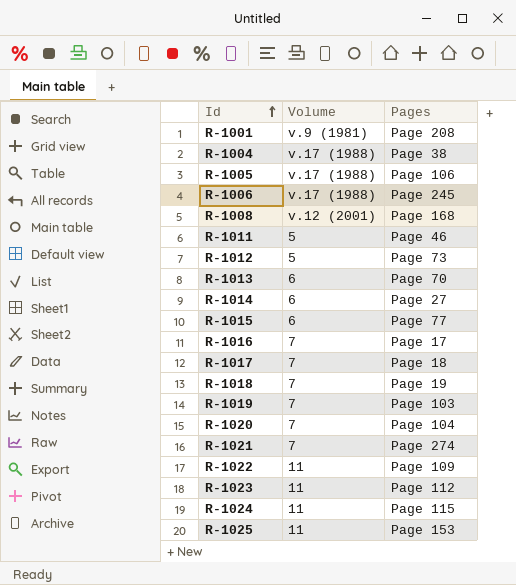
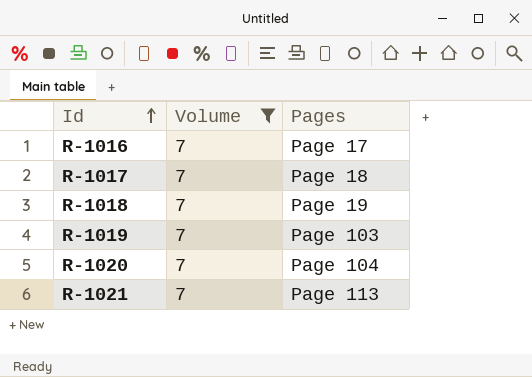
filter: none -> Volume = 7
R-1021 | Pages: Page 274 -> Page 113

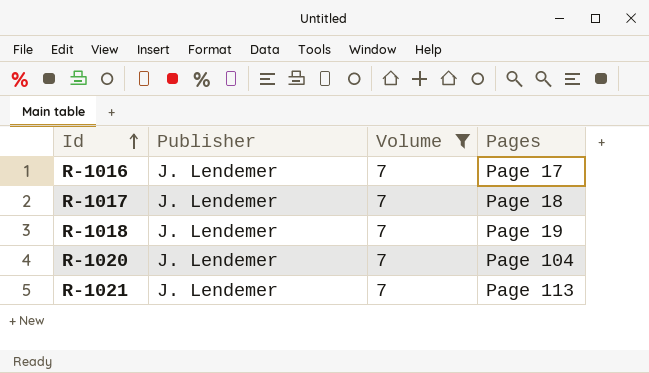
column Publisher | position: none -> 2
row R-1019: 7 | Page 103 -> none

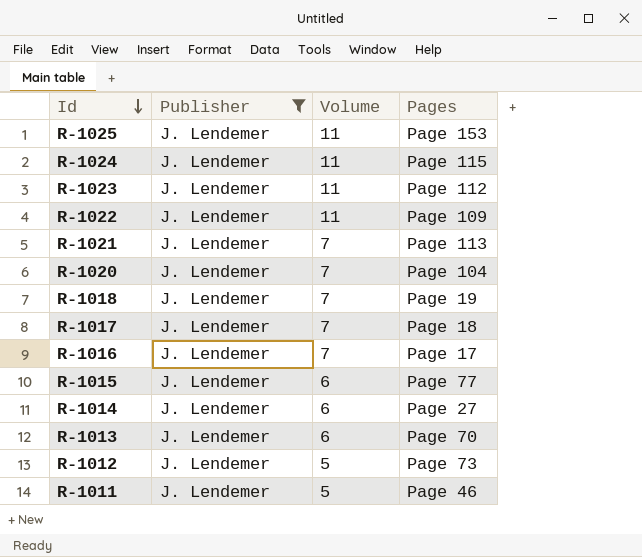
filter: Volume = 7 -> Publisher = J. Lendemer
row order: Id ascending -> Id descending

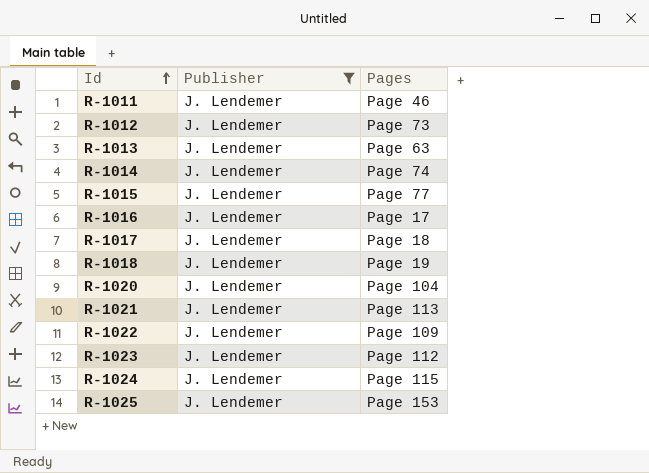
row order: Id descending -> Id ascending
column Volume | position: 3 -> none
R-1013 | Pages: Page 70 -> Page 63
R-1014 | Pages: Page 27 -> Page 74

